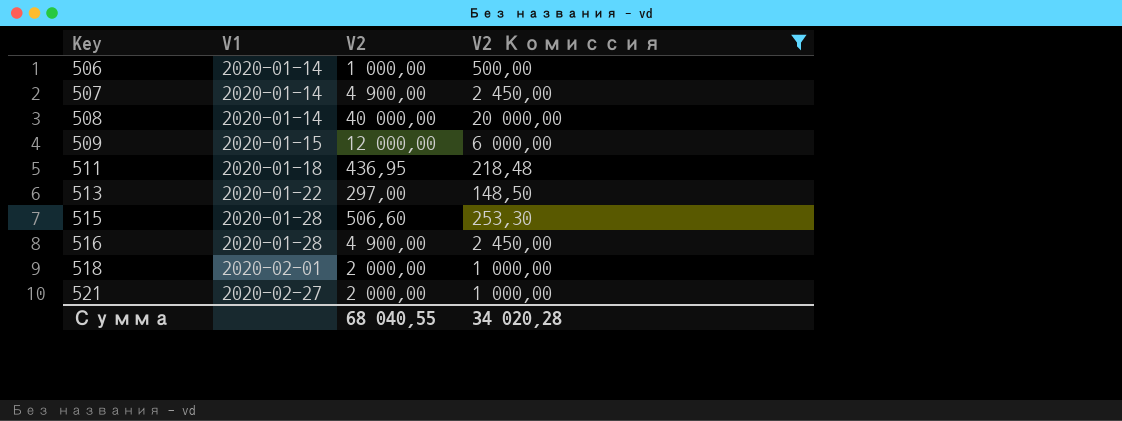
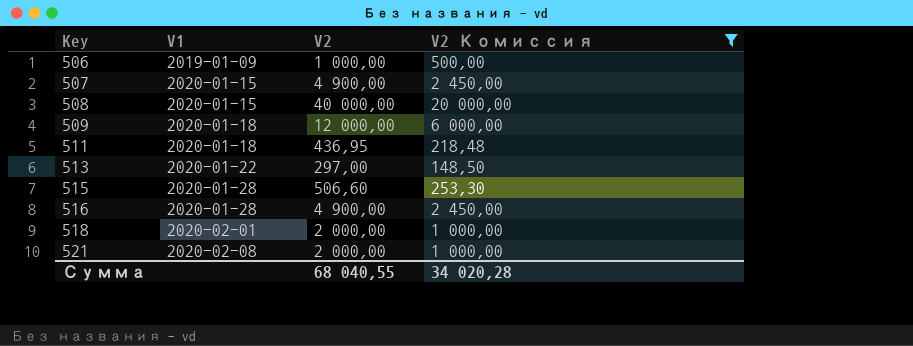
506 | V1: 2020-01-14 -> 2019-01-09
507 | V1: 2020-01-14 -> 2020-01-15
508 | V1: 2020-01-14 -> 2020-01-15
509 | V1: 2020-01-15 -> 2020-01-18
521 | V1: 2020-02-27 -> 2020-02-08

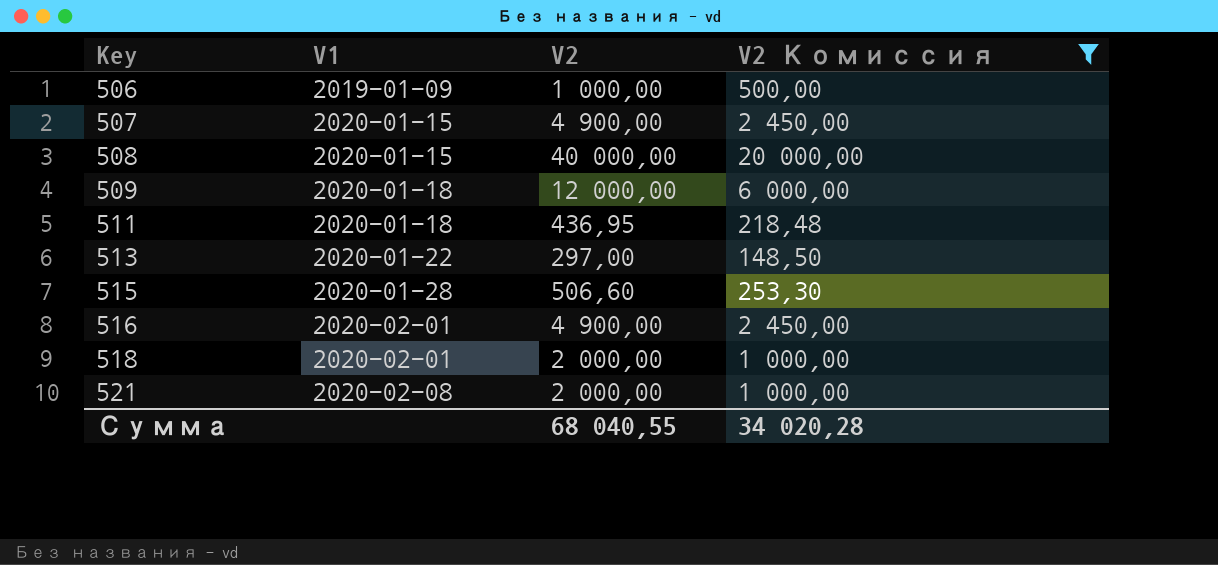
516 | V1: 2020-01-28 -> 2020-02-01

